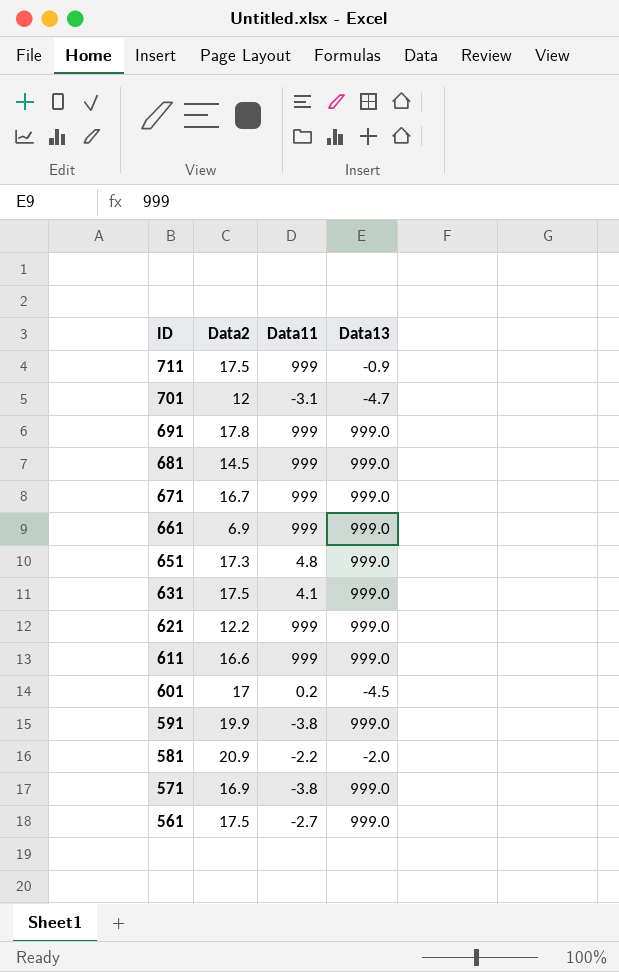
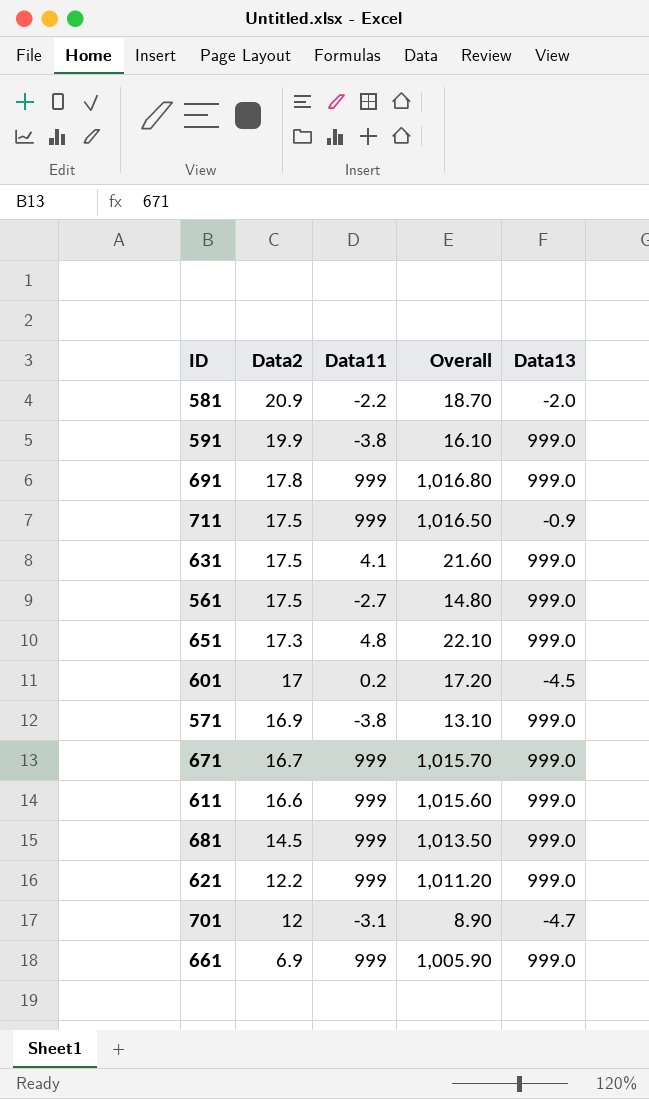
row order: ID descending -> Data2 descending
column Overall | formula: none -> [Data2] + [Data11]

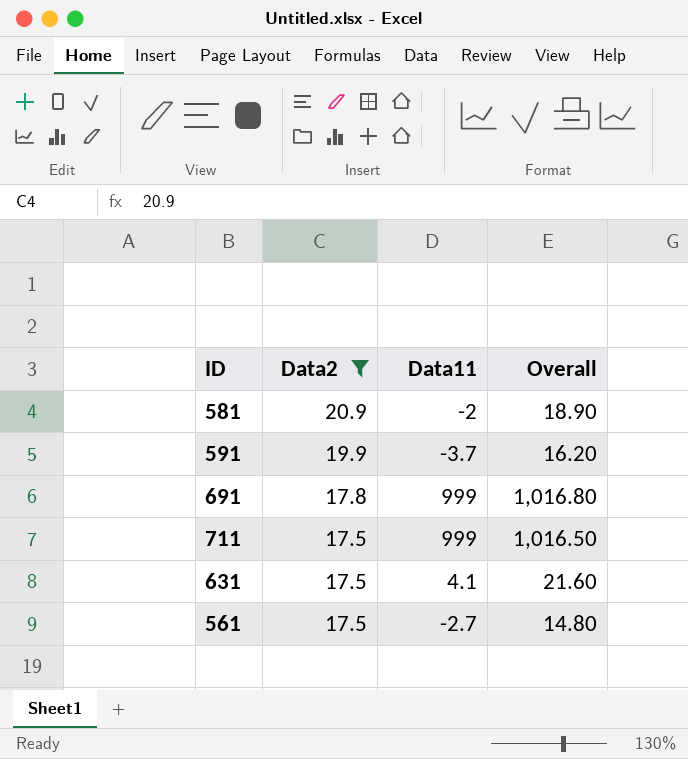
filter: none -> Data2 >= 17.5
column Data13 | position: 5 -> none
581 | Data11: -2.2 -> -2
581 | Overall: 18.70 -> 18.90
591 | Data11: -3.8 -> -3.7
591 | Overall: 16.10 -> 16.20

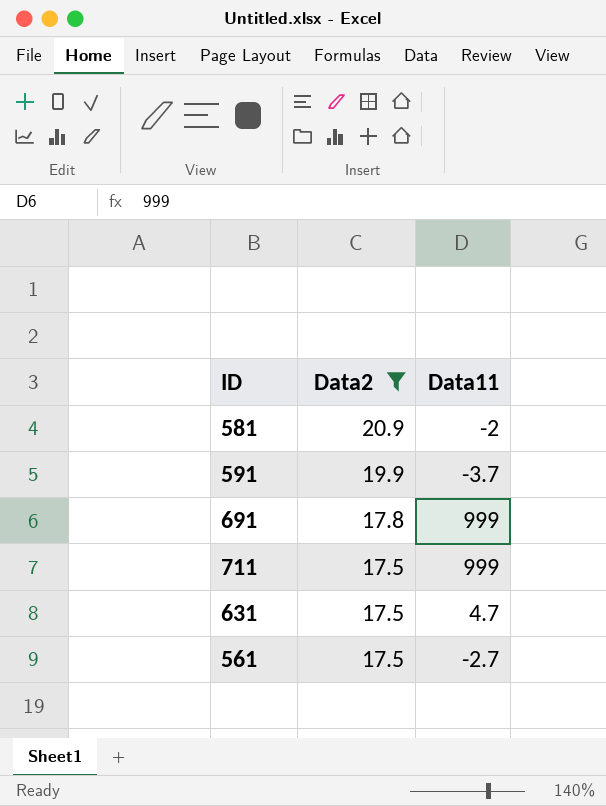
column Overall | formula: [Data2] + [Data11] -> none
631 | Data11: 4.1 -> 4.7

